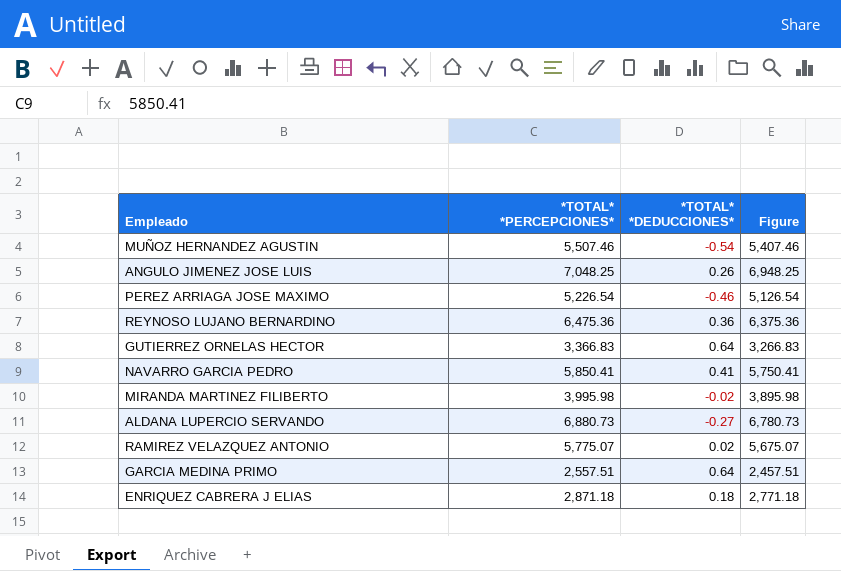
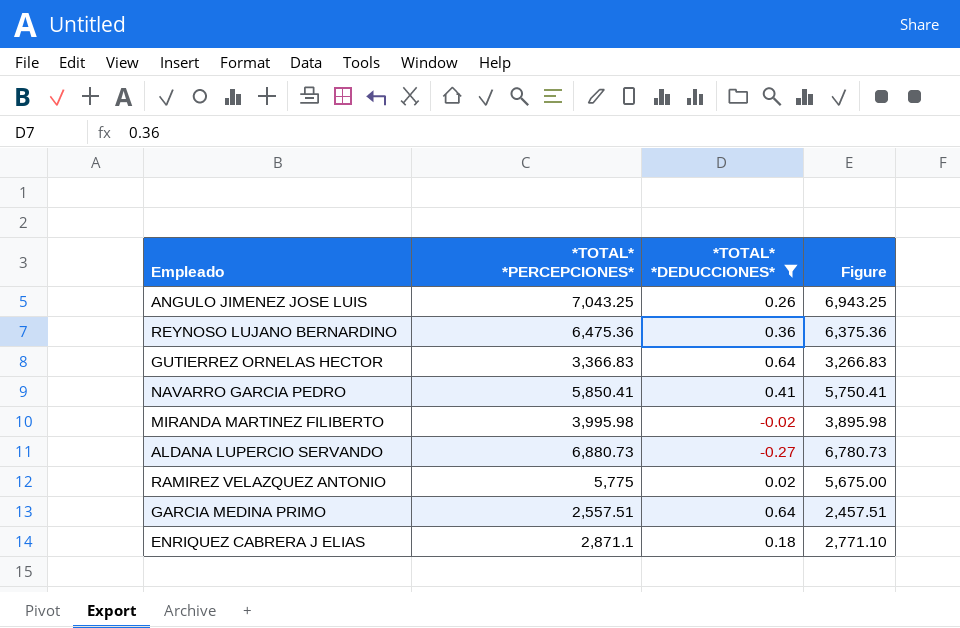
filter: none -> *TOTAL* *DEDUCCIONES* >= -0.27
ANGULO JIMENEZ JOSE LUIS | *TOTAL* *PERCEPCIONES*: 7,048.25 -> 7,043.25
ANGULO JIMENEZ JOSE LUIS | Figure: 6,948.25 -> 6,943.25
RAMIREZ VELAZQUEZ ANTONIO | *TOTAL* *PERCEPCIONES*: 5,775.07 -> 5,775
RAMIREZ VELAZQUEZ ANTONIO | Figure: 5,675.07 -> 5,675.00
ENRIQUEZ CABRERA J ELIAS | *TOTAL* *PERCEPCIONES*: 2,871.18 -> 2,871.1
ENRIQUEZ CABRERA J ELIAS | Figure: 2,771.18 -> 2,771.10

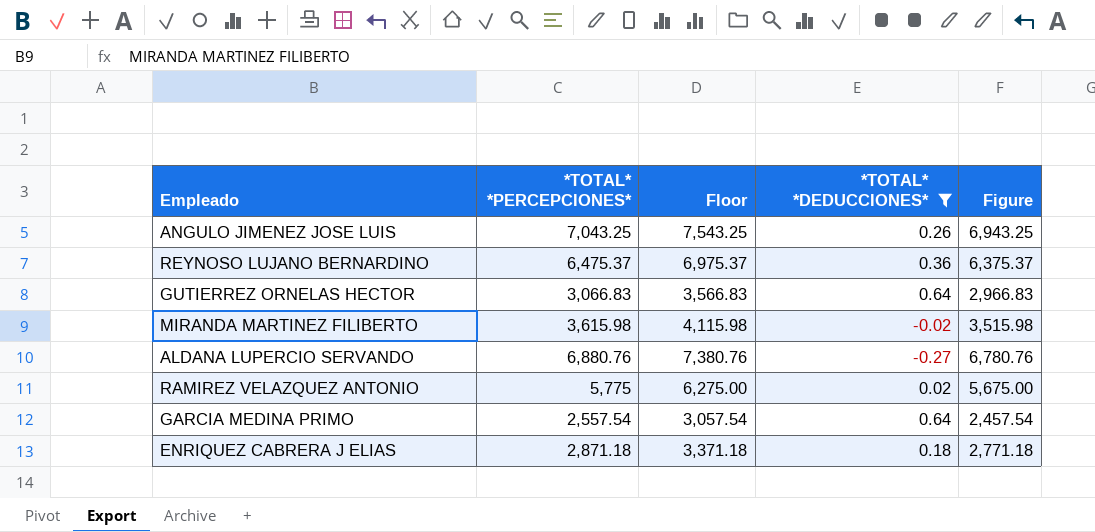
column Floor | formula: none -> [*TOTAL* *PERCEPCIONES*] + 500
row NAVARRO GARCIA PEDRO: 5,850.41 | 0.41 | 5,750.41 -> none
REYNOSO LUJANO BERNARDINO | *TOTAL* *PERCEPCIONES*: 6,475.36 -> 6,475.37
REYNOSO LUJANO BERNARDINO | Figure: 6,375.36 -> 6,375.37
GUTIERREZ ORNELAS HECTOR | *TOTAL* *PERCEPCIONES*: 3,366.83 -> 3,066.83
GUTIERREZ ORNELAS HECTOR | Figure: 3,266.83 -> 2,966.83
MIRANDA MARTINEZ FILIBERTO | *TOTAL* *PERCEPCIONES*: 3,995.98 -> 3,615.98
MIRANDA MARTINEZ FILIBERTO | Figure: 3,895.98 -> 3,515.98
ALDANA LUPERCIO SERVANDO | *TOTAL* *PERCEPCIONES*: 6,880.73 -> 6,880.76
ALDANA LUPERCIO SERVANDO | Figure: 6,780.73 -> 6,780.76
GARCIA MEDINA PRIMO | *TOTAL* *PERCEPCIONES*: 2,557.51 -> 2,557.54
GARCIA MEDINA PRIMO | Figure: 2,457.51 -> 2,457.54
ENRIQUEZ CABRERA J ELIAS | *TOTAL* *PERCEPCIONES*: 2,871.1 -> 2,871.18
ENRIQUEZ CABRERA J ELIAS | Figure: 2,771.10 -> 2,771.18

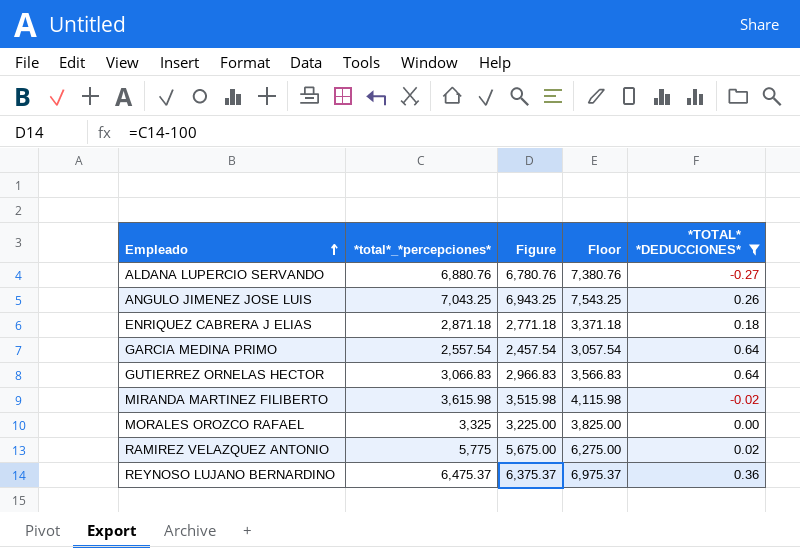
row order: none -> Empleado ascending
column name: *TOTAL* *PERCEPCIONES* -> *total*_*percepciones*
column Figure | position: 5 -> 3
row MORALES OROZCO RAFAEL: none -> 3,325 | 3,225.00 | 3,825.00 | 0.00

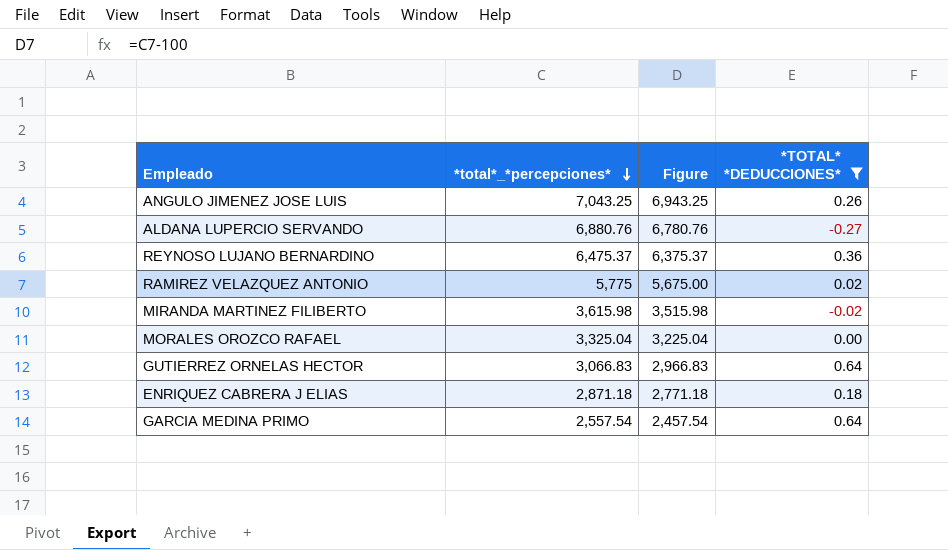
row order: Empleado ascending -> *total*_*percepciones* descending
column Floor | formula: [*total*_*percepciones*] + 500 -> none
MORALES OROZCO RAFAEL | *total*_*percepciones*: 3,325 -> 3,325.04
MORALES OROZCO RAFAEL | Figure: 3,225.00 -> 3,225.04

